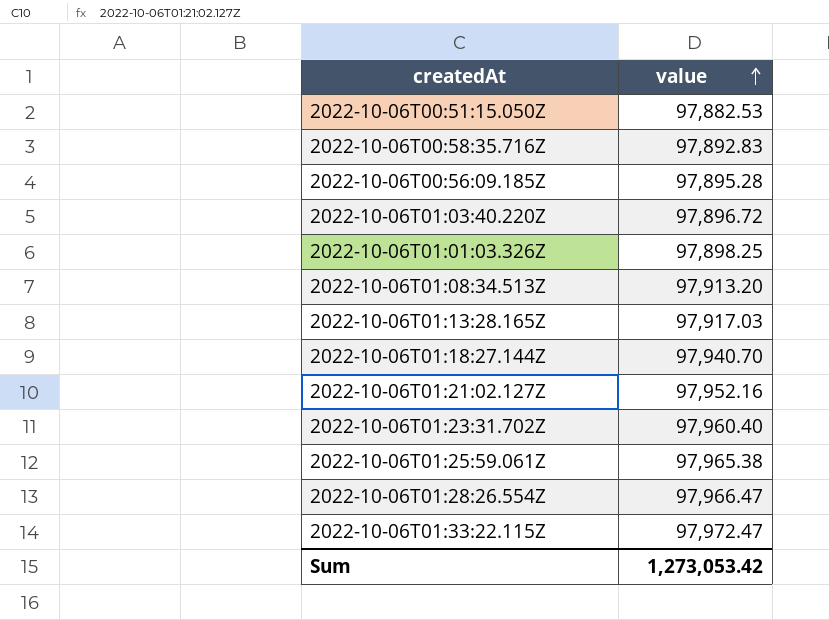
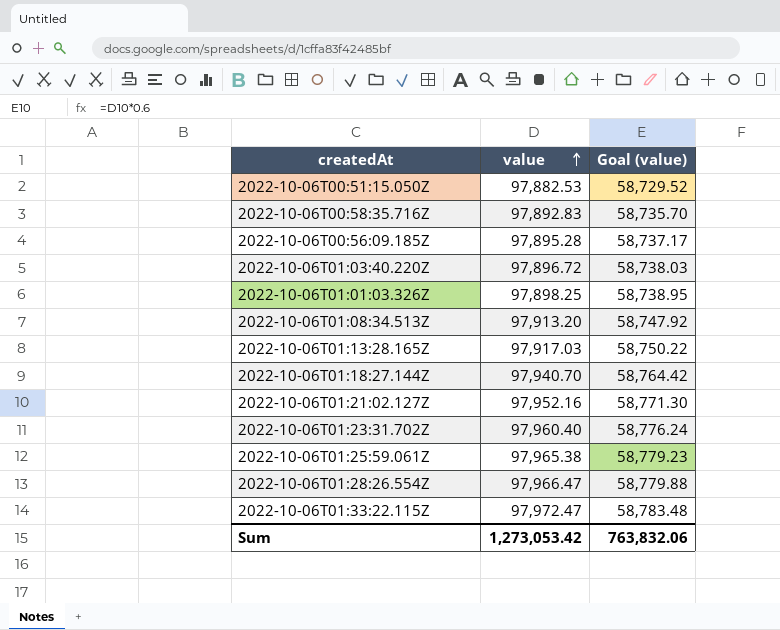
column Goal (value) | formula: none -> [value] * 0.6

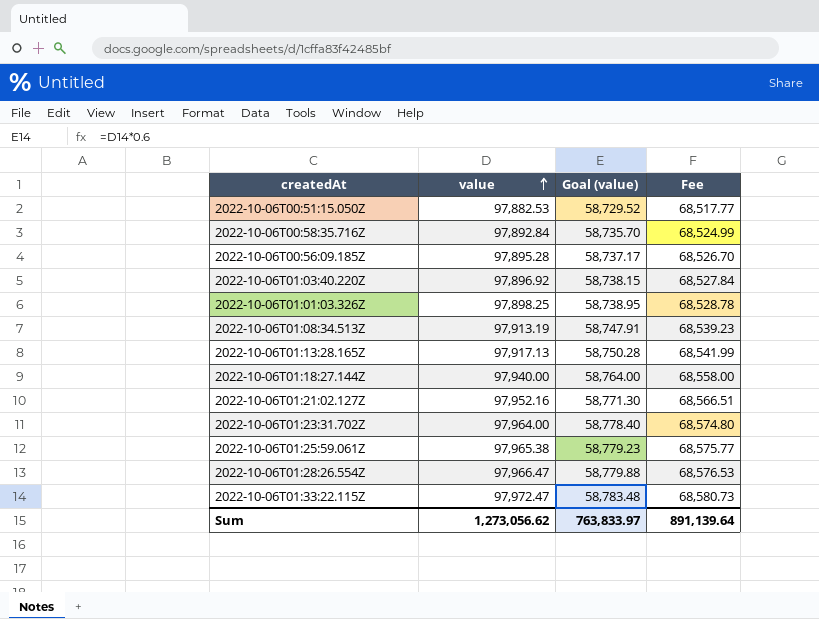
column Fee | formula: none -> [value] * 0.7
2022-10-06T00:58:35.716Z | value: 97,892.83 -> 97,892.84
2022-10-06T01:03:40.220Z | value: 97,896.72 -> 97,896.92
2022-10-06T01:03:40.220Z | Goal (value): 58,738.03 -> 58,738.15
2022-10-06T01:08:34.513Z | value: 97,913.20 -> 97,913.19
2022-10-06T01:08:34.513Z | Goal (value): 58,747.92 -> 58,747.91
2022-10-06T01:13:28.165Z | value: 97,917.03 -> 97,917.13
2022-10-06T01:13:28.165Z | Goal (value): 58,750.22 -> 58,750.28
2022-10-06T01:18:27.144Z | value: 97,940.70 -> 97,940.00
2022-10-06T01:18:27.144Z | Goal (value): 58,764.42 -> 58,764.00
2022-10-06T01:23:31.702Z | value: 97,960.40 -> 97,964.00
2022-10-06T01:23:31.702Z | Goal (value): 58,776.24 -> 58,778.40
Sum | value: 1,273,053.42 -> 1,273,056.62
Sum | Goal (value): 763,832.06 -> 763,833.97

